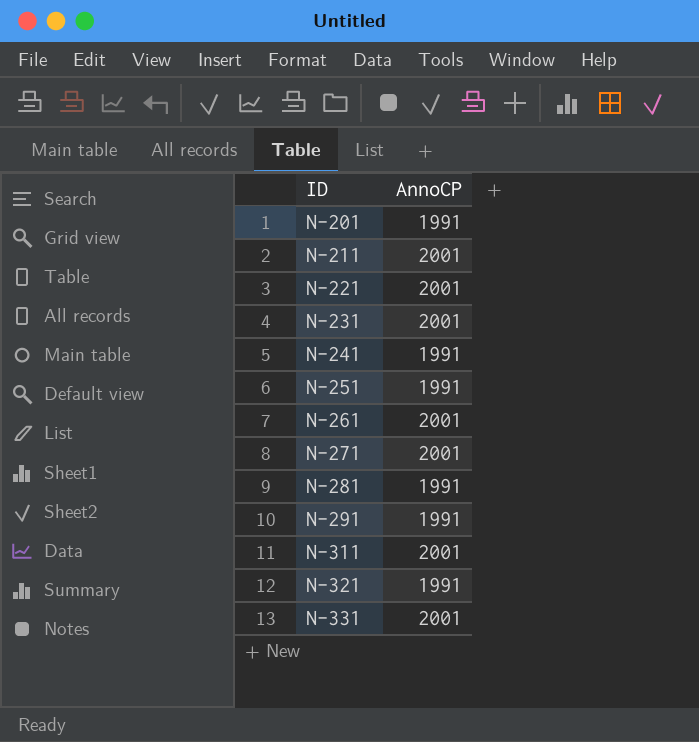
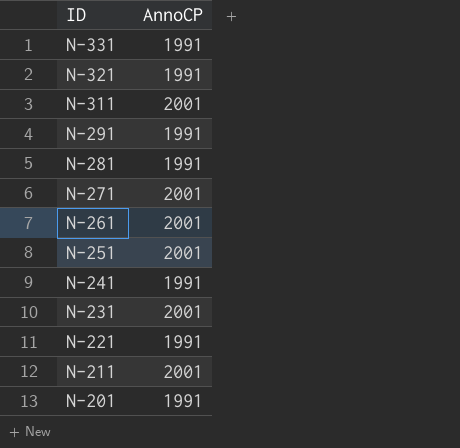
row order: ID ascending -> ID descending
N-331 | AnnoCP: 2001 -> 1991
N-251 | AnnoCP: 1991 -> 2001
N-221 | AnnoCP: 2001 -> 1991

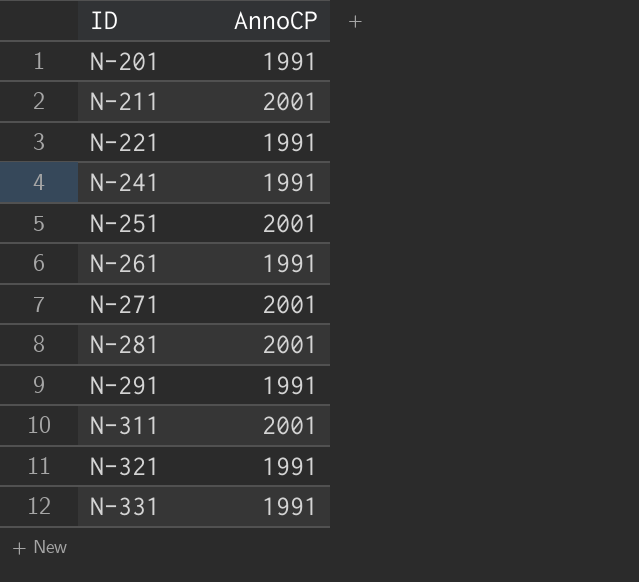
row order: ID descending -> ID ascending
row N-231: 2001 -> none
N-261 | AnnoCP: 2001 -> 1991
N-281 | AnnoCP: 1991 -> 2001

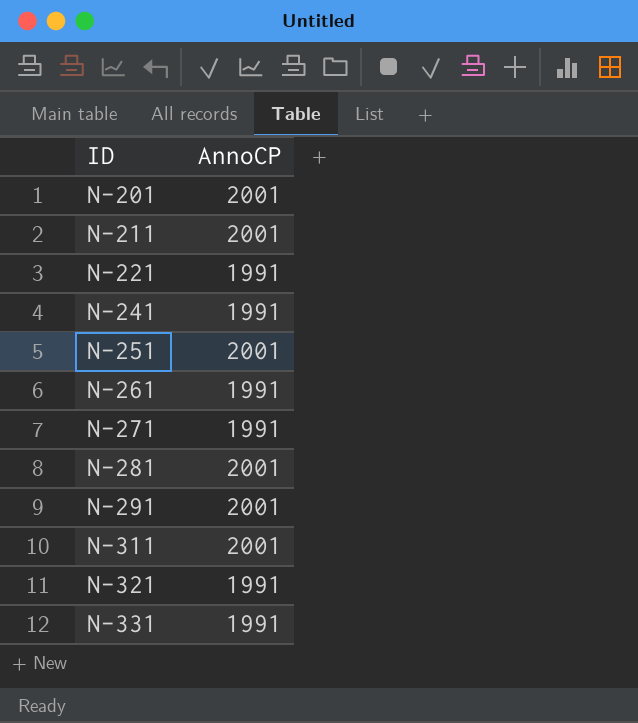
N-201 | AnnoCP: 1991 -> 2001
N-271 | AnnoCP: 2001 -> 1991
N-291 | AnnoCP: 1991 -> 2001

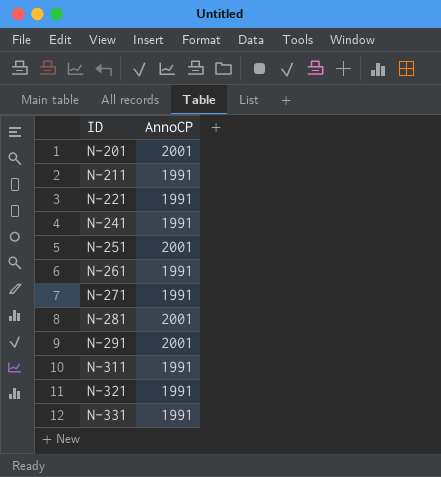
N-211 | AnnoCP: 2001 -> 1991
N-311 | AnnoCP: 2001 -> 1991

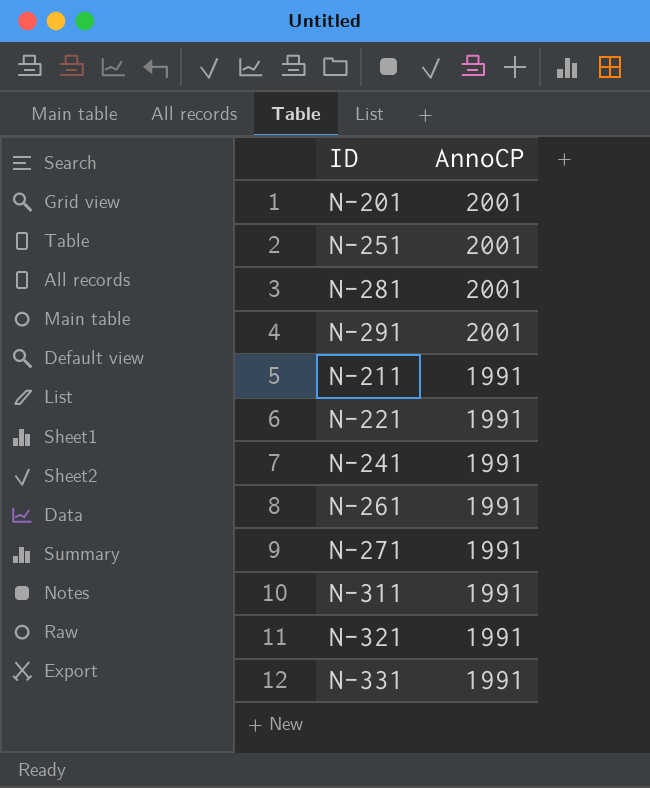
row order: ID ascending -> AnnoCP descending

